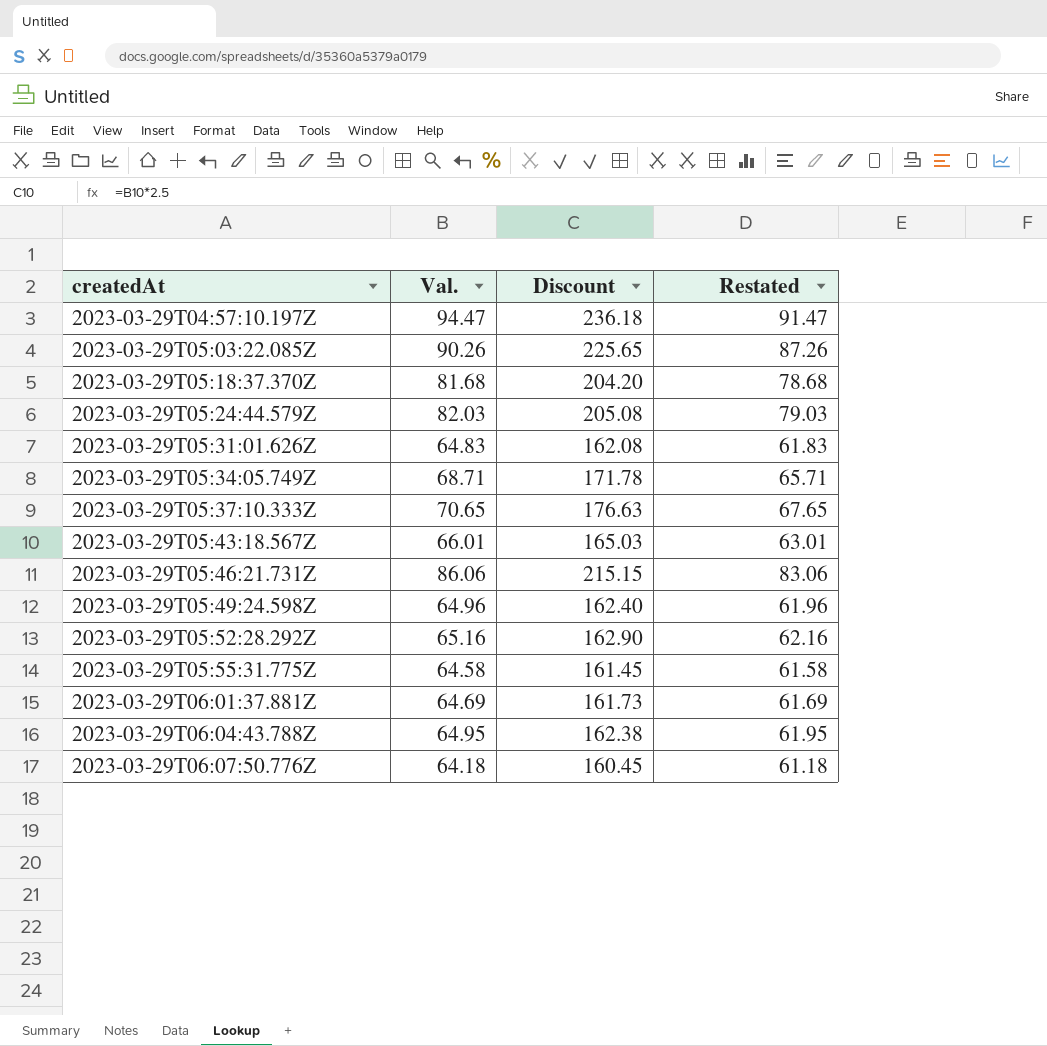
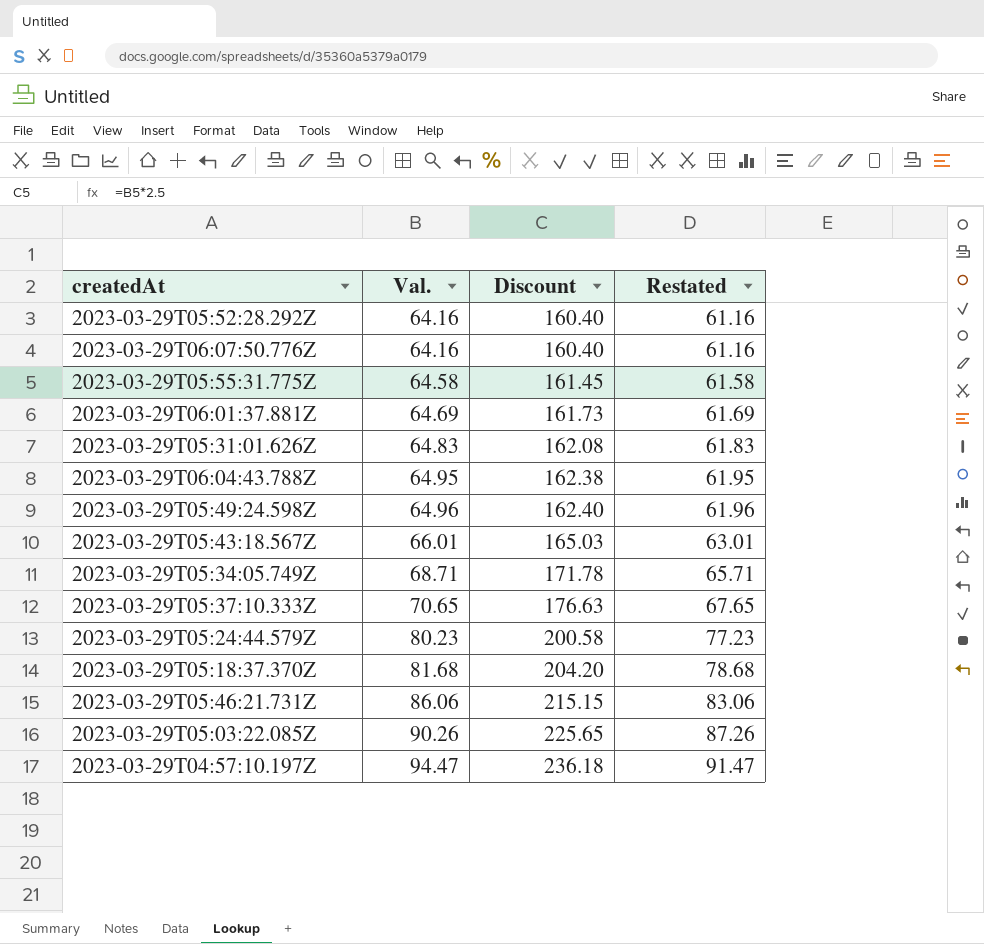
row order: createdAt ascending -> Val. ascending
2023-03-29T05:52:28.292Z | Val.: 65.16 -> 64.16
2023-03-29T05:52:28.292Z | Discount: 162.90 -> 160.40
2023-03-29T05:52:28.292Z | Restated: 62.16 -> 61.16
2023-03-29T06:07:50.776Z | Val.: 64.18 -> 64.16
2023-03-29T06:07:50.776Z | Discount: 160.45 -> 160.40
2023-03-29T06:07:50.776Z | Restated: 61.18 -> 61.16
2023-03-29T05:24:44.579Z | Val.: 82.03 -> 80.23
2023-03-29T05:24:44.579Z | Discount: 205.08 -> 200.58
2023-03-29T05:24:44.579Z | Restated: 79.03 -> 77.23

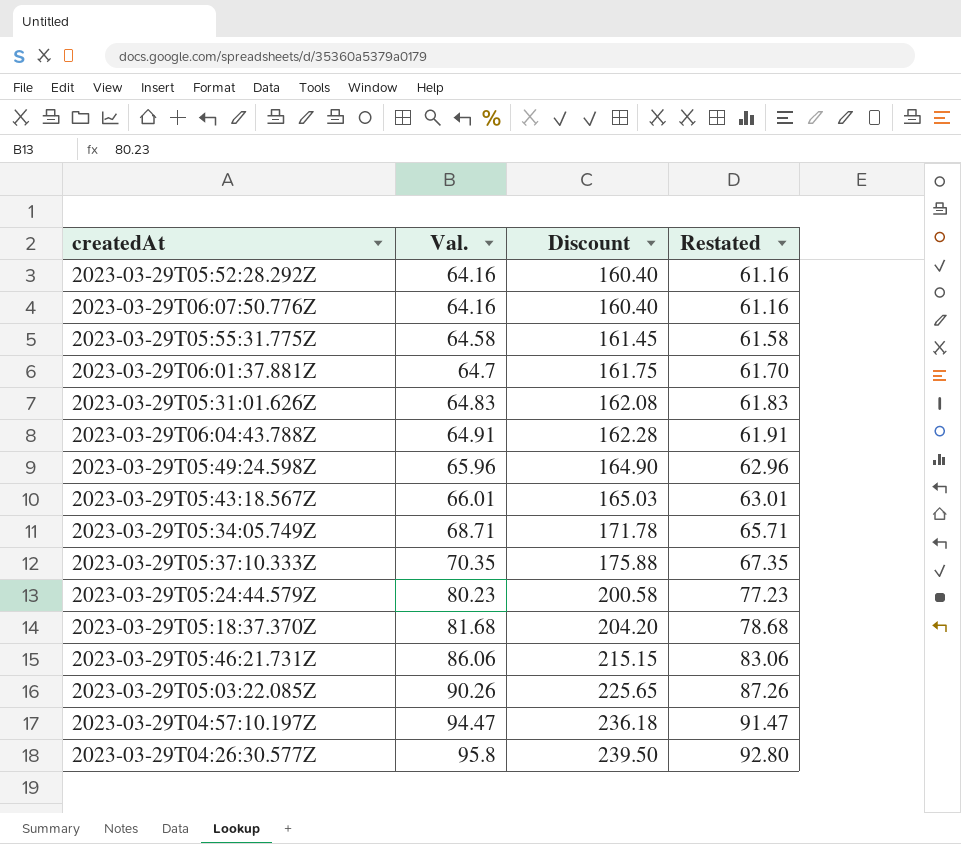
2023-03-29T06:01:37.881Z | Val.: 64.69 -> 64.7
2023-03-29T06:01:37.881Z | Discount: 161.73 -> 161.75
2023-03-29T06:01:37.881Z | Restated: 61.69 -> 61.70
2023-03-29T06:04:43.788Z | Val.: 64.95 -> 64.91
2023-03-29T06:04:43.788Z | Discount: 162.38 -> 162.28
2023-03-29T06:04:43.788Z | Restated: 61.95 -> 61.91
2023-03-29T05:49:24.598Z | Val.: 64.96 -> 65.96
2023-03-29T05:49:24.598Z | Discount: 162.40 -> 164.90
2023-03-29T05:49:24.598Z | Restated: 61.96 -> 62.96
2023-03-29T05:37:10.333Z | Val.: 70.65 -> 70.35
2023-03-29T05:37:10.333Z | Discount: 176.63 -> 175.88
2023-03-29T05:37:10.333Z | Restated: 67.65 -> 67.35
row 2023-03-29T04:26:30.577Z: none -> 95.8 | 239.50 | 92.80

